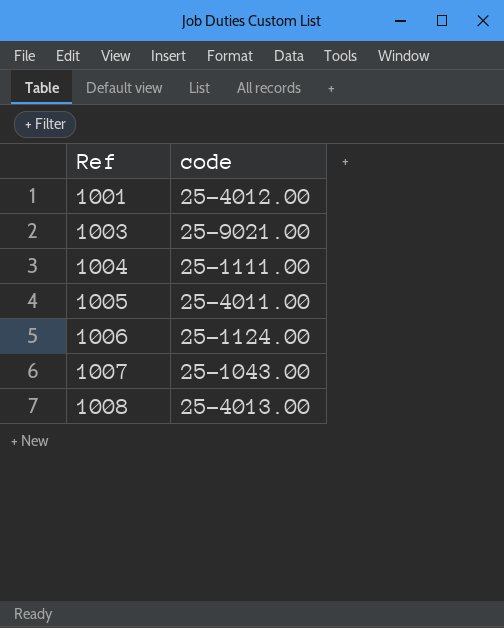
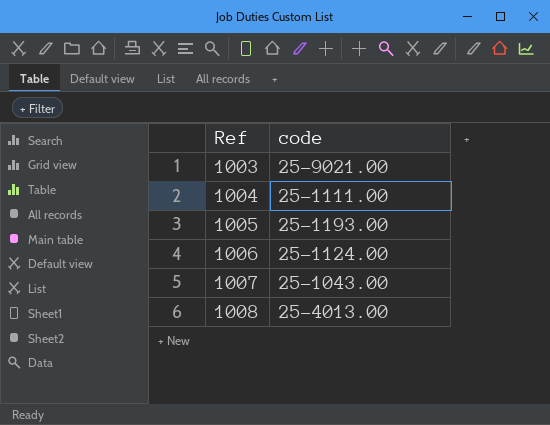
row 1001: 25-4012.00 -> none
1005 | code: 25-4011.00 -> 25-1193.00

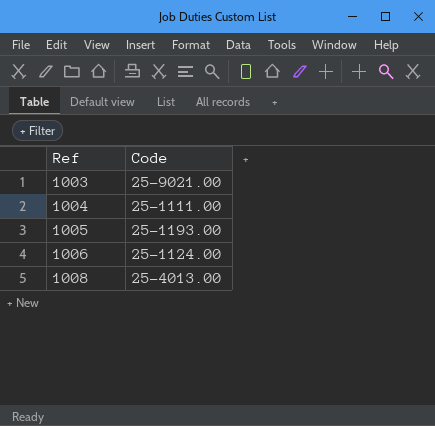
column name: code -> Code
row 1007: 25-1043.00 -> none

